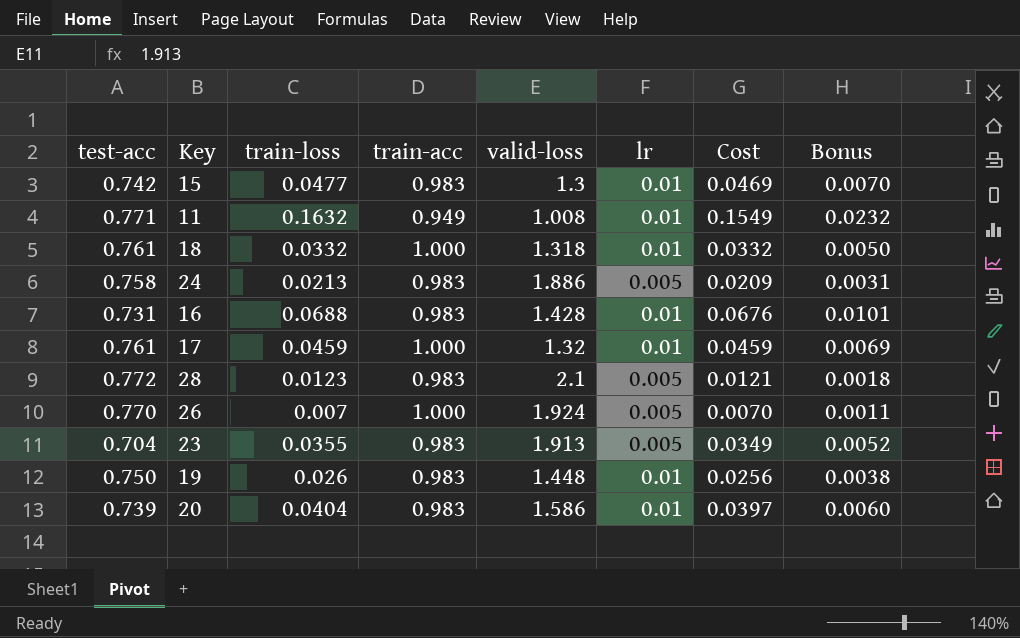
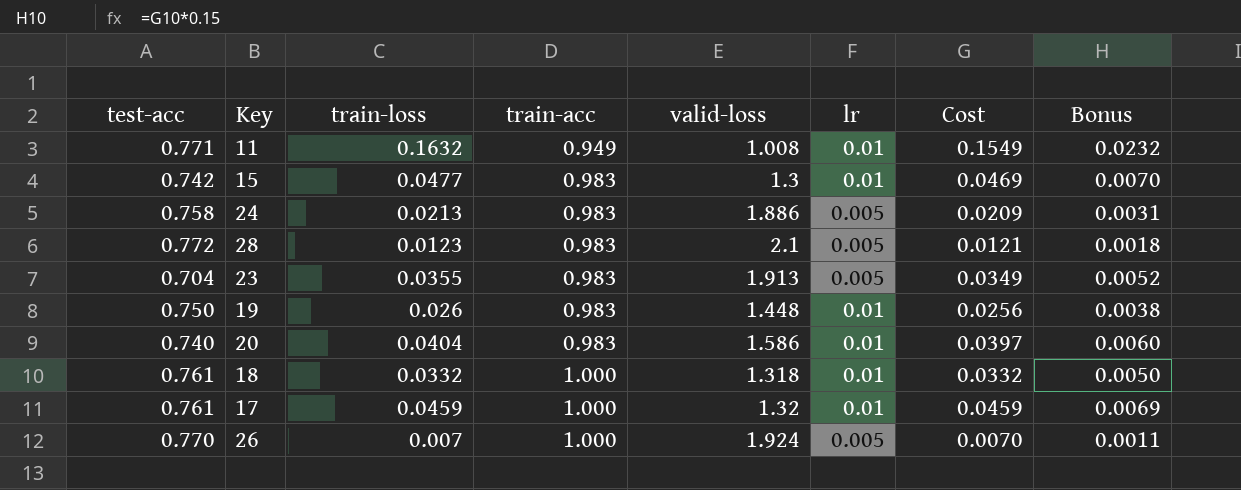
row order: none -> train-acc ascending
row 16: 0.731 | 0.0688 | 0.983 | 1.428 | 0.01 | 0.0676 | 0.0101 -> none
20 | test-acc: 0.739 -> 0.740

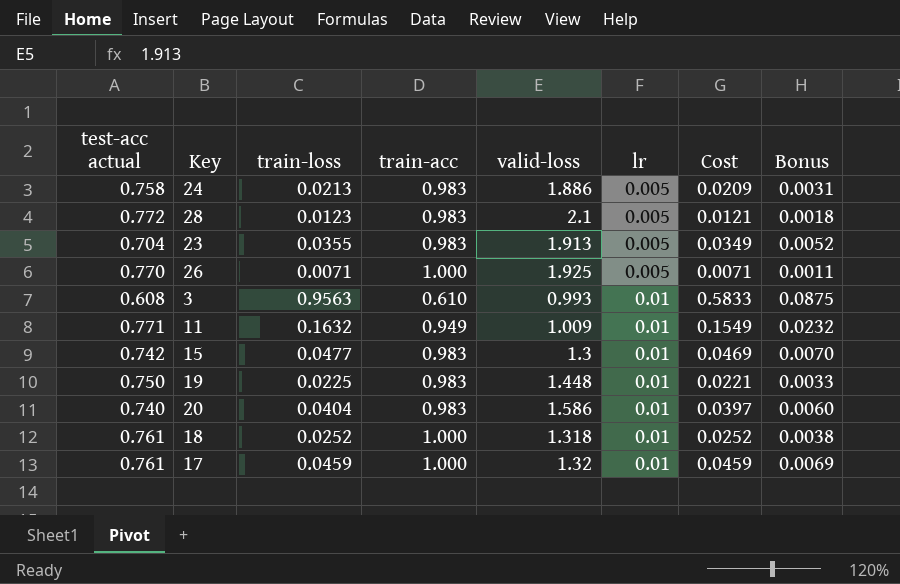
row order: train-acc ascending -> lr ascending
column name: test-acc -> test-acc actual
26 | train-loss: 0.007 -> 0.0071
26 | valid-loss: 1.924 -> 1.925
26 | Cost: 0.0070 -> 0.0071
row 3: none -> 0.608 | 0.9563 | 0.610 | 0.993 | 0.01 | 0.5833 | 0.0875
11 | valid-loss: 1.008 -> 1.009
19 | train-loss: 0.026 -> 0.0225
19 | Cost: 0.0256 -> 0.0221
19 | Bonus: 0.0038 -> 0.0033
18 | train-loss: 0.0332 -> 0.0252
18 | Cost: 0.0332 -> 0.0252
18 | Bonus: 0.0050 -> 0.0038

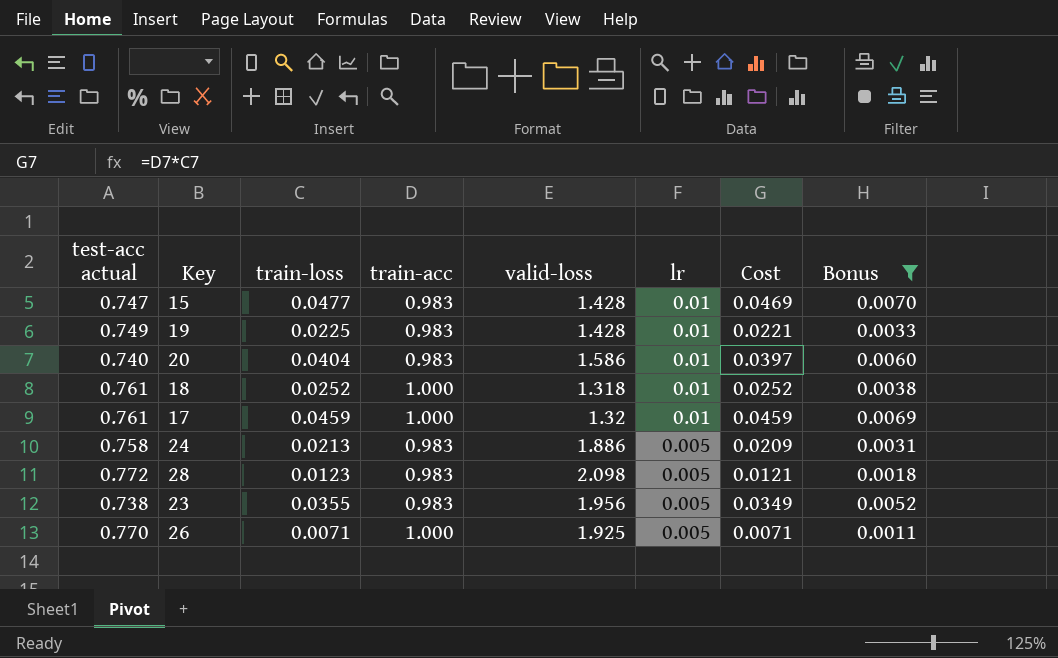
filter: none -> Bonus <= 0.0070
row order: lr ascending -> lr descending
15 | test-acc actual: 0.742 -> 0.747
15 | valid-loss: 1.3 -> 1.428
19 | test-acc actual: 0.750 -> 0.749
19 | valid-loss: 1.448 -> 1.428
28 | valid-loss: 2.1 -> 2.098
23 | test-acc actual: 0.704 -> 0.738
23 | valid-loss: 1.913 -> 1.956

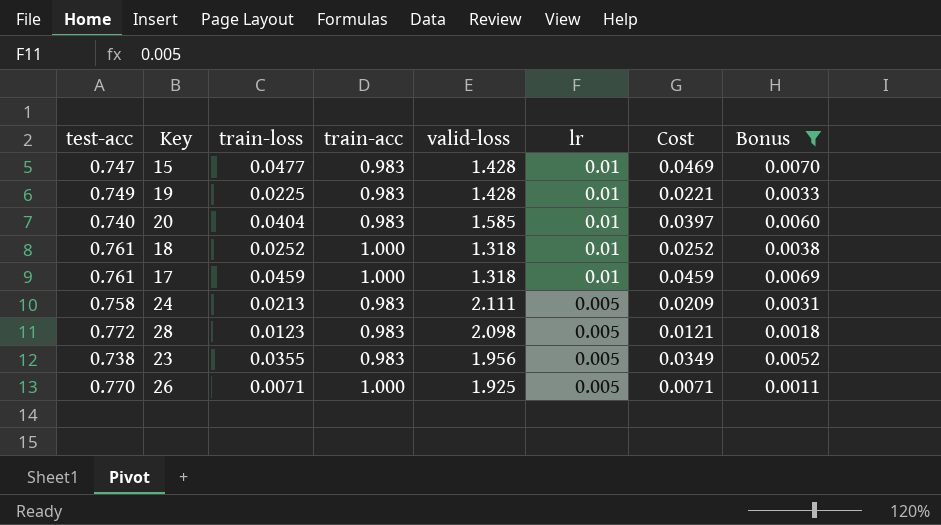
column name: test-acc actual -> test-acc
20 | valid-loss: 1.586 -> 1.585
17 | valid-loss: 1.32 -> 1.318
24 | valid-loss: 1.886 -> 2.111

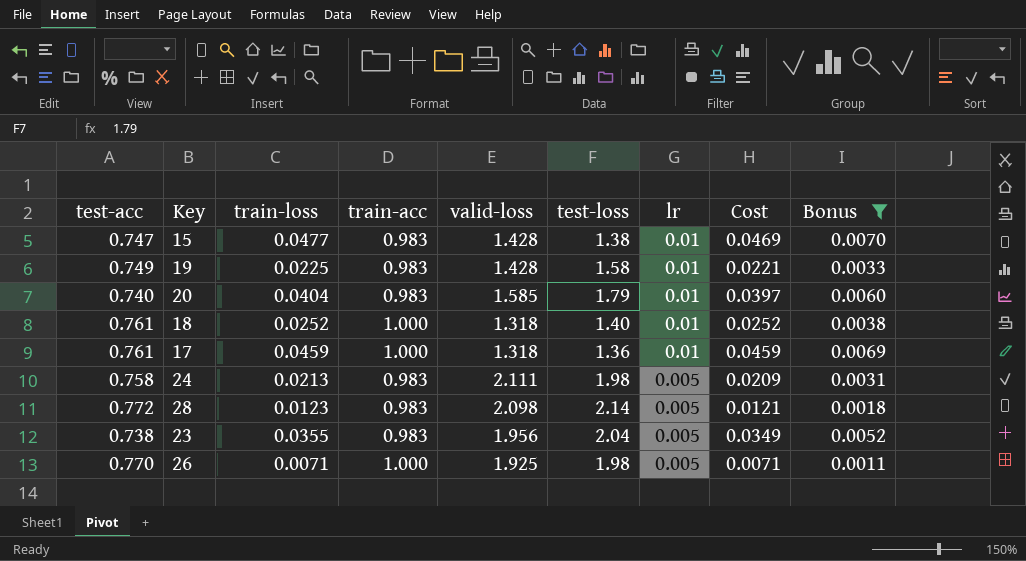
column test-loss | position: none -> 6

